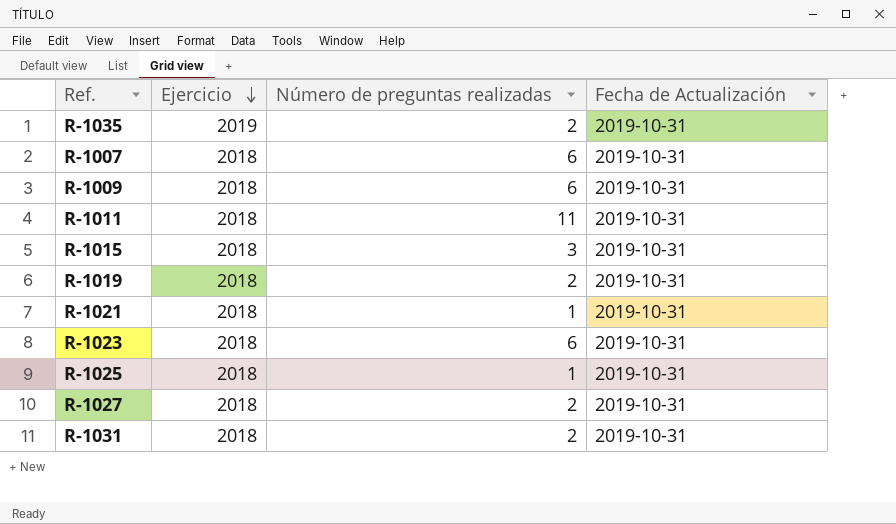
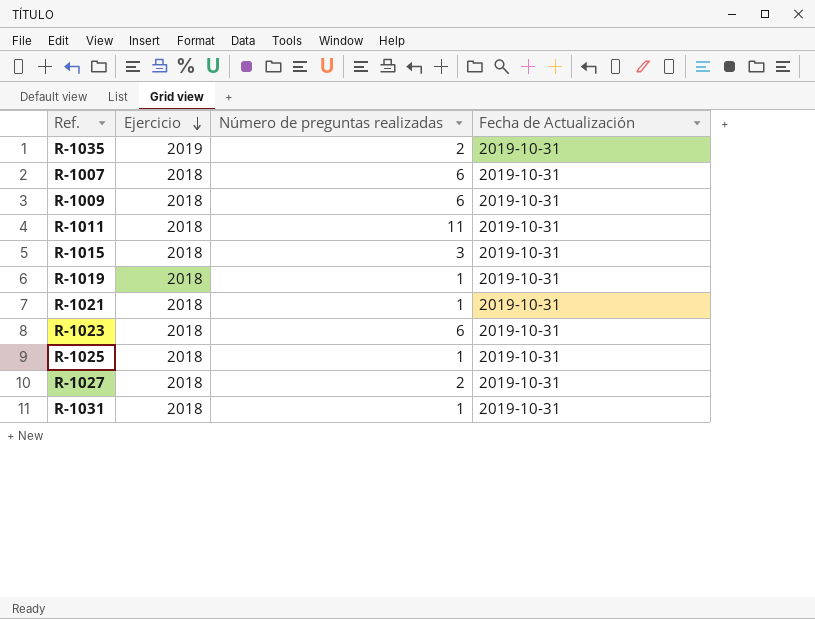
R-1019 | Número de preguntas realizadas: 2 -> 1
R-1031 | Número de preguntas realizadas: 2 -> 1

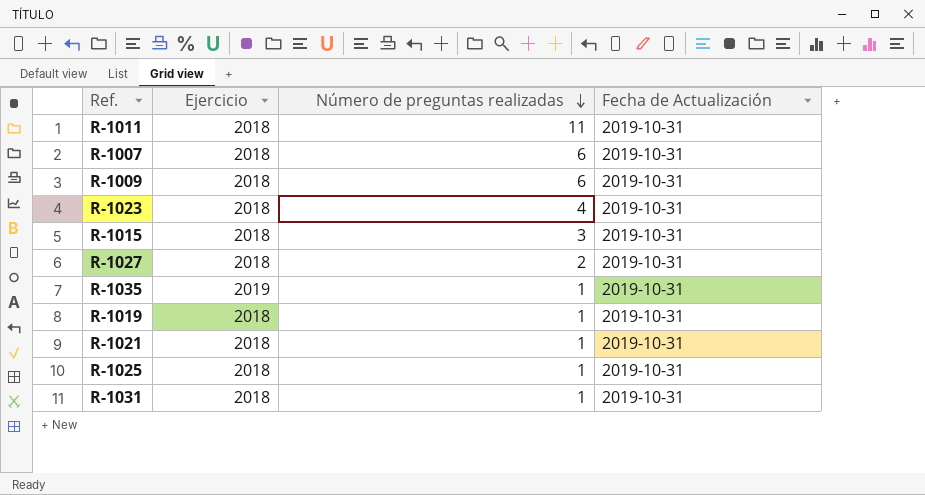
row order: Ejercicio descending -> Número de preguntas realizadas descending
R-1023 | Número de preguntas realizadas: 6 -> 4
R-1035 | Número de preguntas realizadas: 2 -> 1

